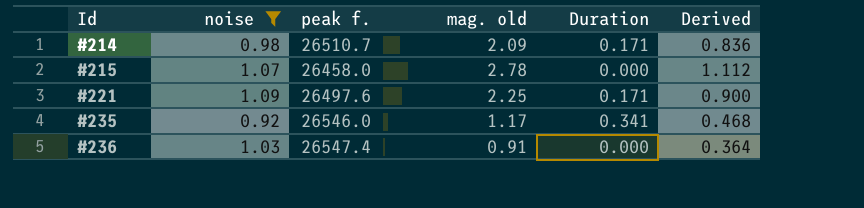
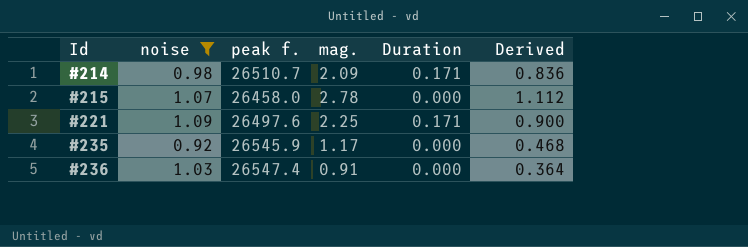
column name: mag. old -> mag.
#235 | peak f.: 26546.0 -> 26545.9
#235 | Duration: 0.341 -> 0.000

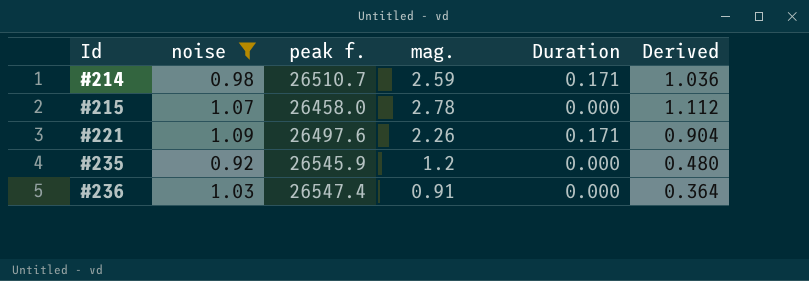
#214 | mag.: 2.09 -> 2.59
#214 | Derived: 0.836 -> 1.036
#221 | mag.: 2.25 -> 2.26
#221 | Derived: 0.900 -> 0.904
#235 | mag.: 1.17 -> 1.2
#235 | Derived: 0.468 -> 0.480

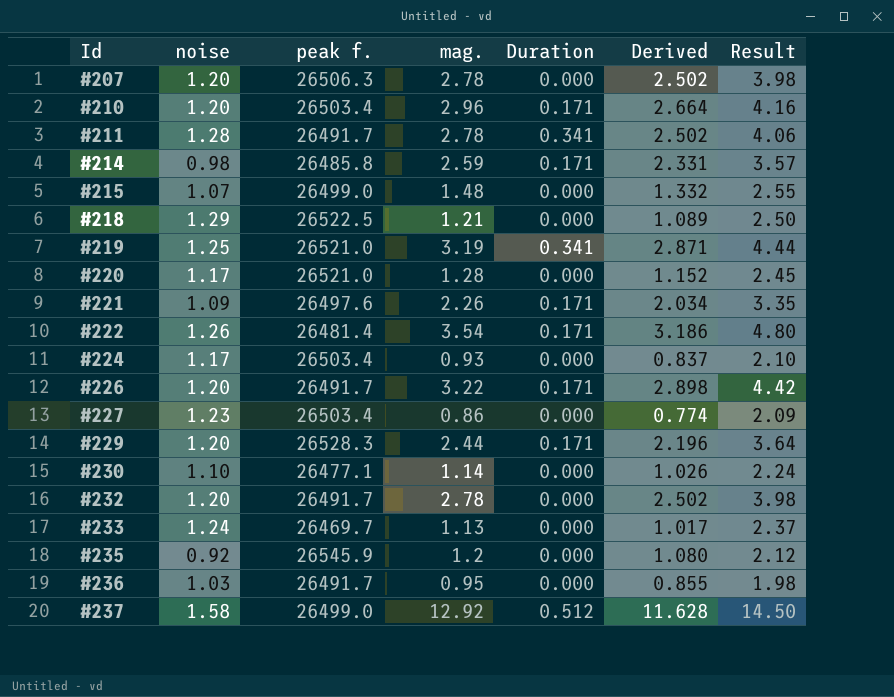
filter: noise <= 1.09 -> none
column Derived | formula: [mag.] * 0.4 -> [mag.] * 0.9
column Result | formula: none -> [noise] + [mag.]
#214 | peak f.: 26510.7 -> 26485.8
#215 | peak f.: 26458.0 -> 26499.0
#215 | mag.: 2.78 -> 1.48
#236 | peak f.: 26547.4 -> 26491.7
#236 | mag.: 0.91 -> 0.95

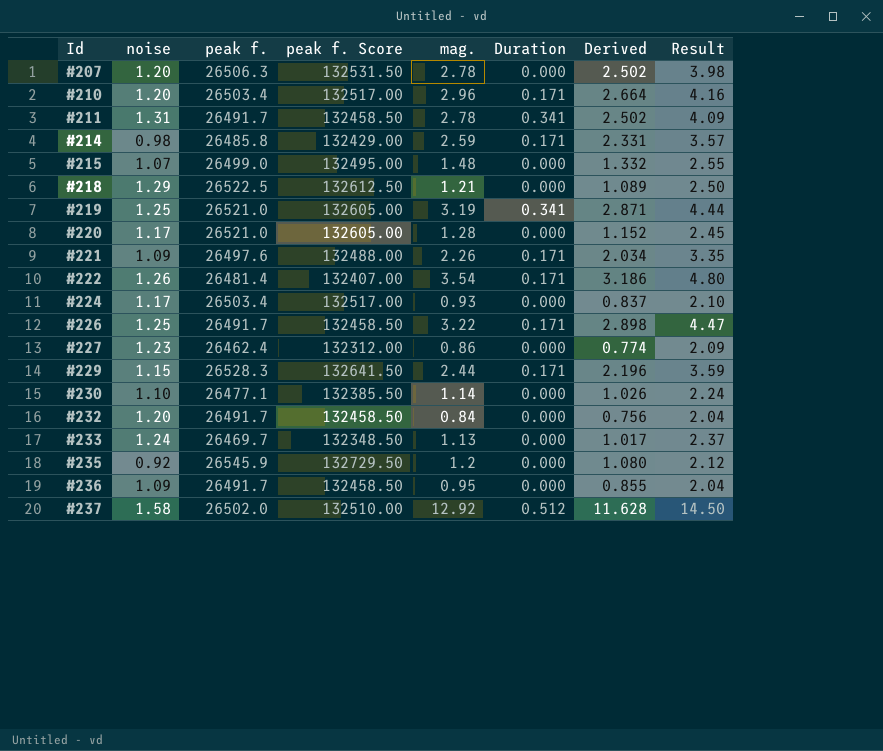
column peak f. Score | formula: none -> [peak f.] * 5
#211 | noise: 1.28 -> 1.31
#211 | Result: 4.06 -> 4.09
#226 | noise: 1.20 -> 1.25
#226 | Result: 4.42 -> 4.47
#227 | peak f.: 26503.4 -> 26462.4
#229 | noise: 1.20 -> 1.15
#229 | Result: 3.64 -> 3.59
#232 | mag.: 2.78 -> 0.84
#232 | Derived: 2.502 -> 0.756
#232 | Result: 3.98 -> 2.04
#236 | noise: 1.03 -> 1.09
#236 | Result: 1.98 -> 2.04
#237 | peak f.: 26499.0 -> 26502.0

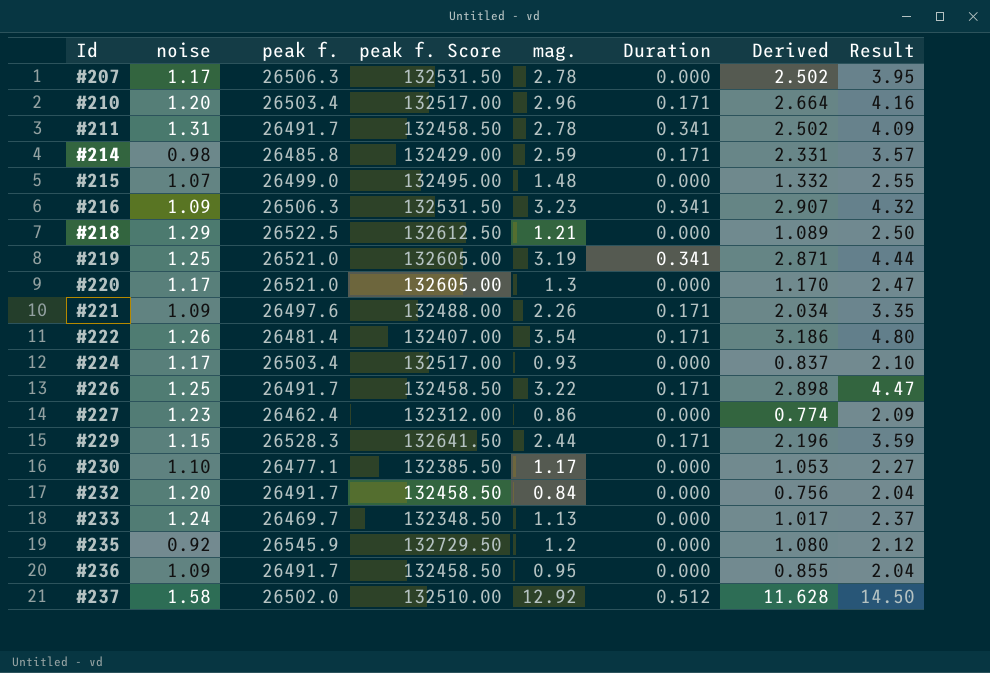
#207 | noise: 1.20 -> 1.17
#207 | Result: 3.98 -> 3.95
row #216: none -> 1.09 | 26506.3 | 132531.50 | 3.23 | 0.341 | 2.907 | 4.32
#220 | mag.: 1.28 -> 1.3
#220 | Derived: 1.152 -> 1.170
#220 | Result: 2.45 -> 2.47
#230 | mag.: 1.14 -> 1.17
#230 | Derived: 1.026 -> 1.053
#230 | Result: 2.24 -> 2.27

